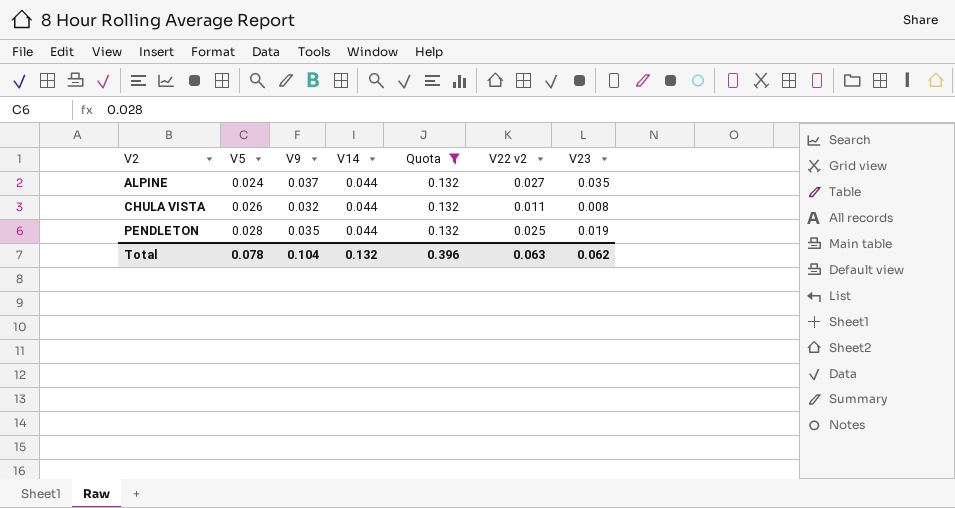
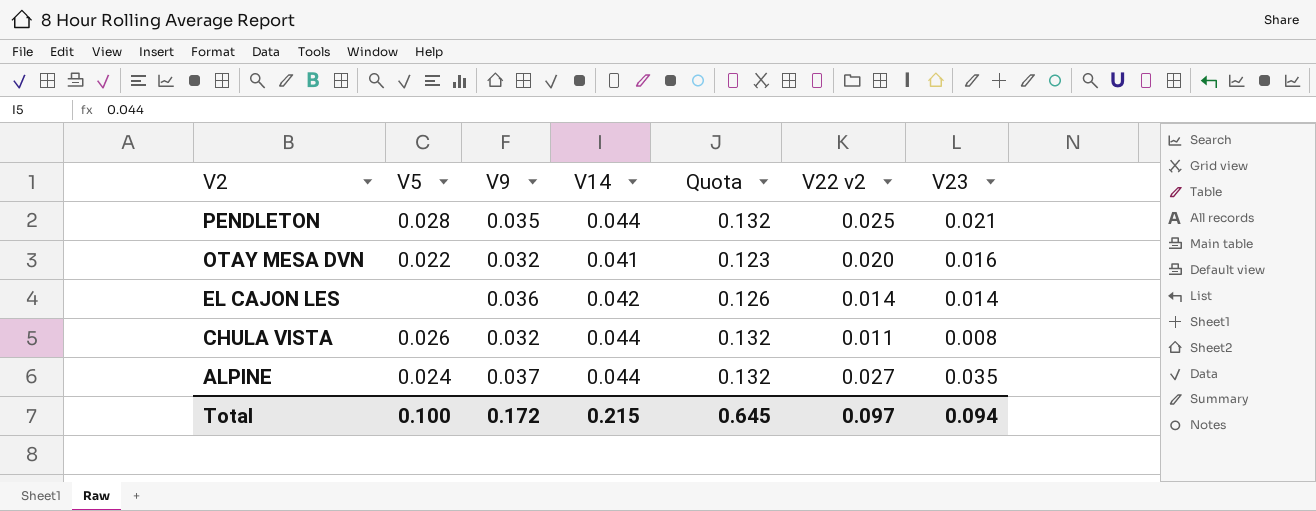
filter: Quota = 0.132 -> none
row order: V2 ascending -> V2 descending
PENDLETON | V23: 0.019 -> 0.021
Total | V5: 0.078 -> 0.100
Total | V9: 0.104 -> 0.172
Total | V14: 0.132 -> 0.215
Total | Quota: 0.396 -> 0.645
Total | V22 v2: 0.063 -> 0.097
Total | V23: 0.062 -> 0.094

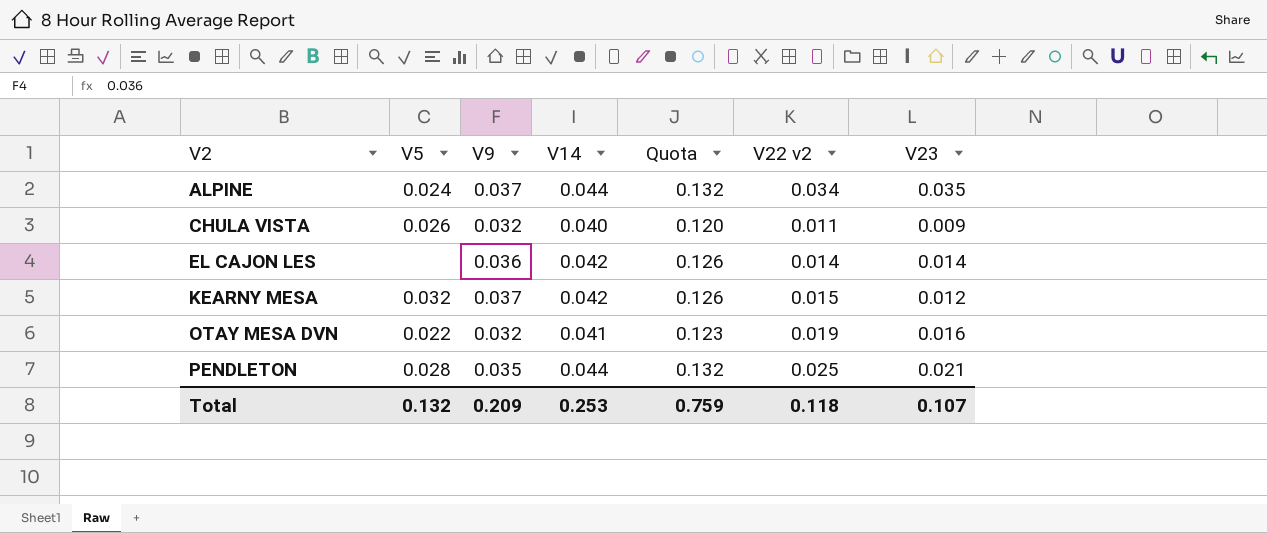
row order: V2 descending -> V2 ascending
ALPINE | V22 v2: 0.027 -> 0.034
CHULA VISTA | V14: 0.044 -> 0.040
CHULA VISTA | Quota: 0.132 -> 0.120
CHULA VISTA | V23: 0.008 -> 0.009
row KEARNY MESA: none -> 0.032 | 0.037 | 0.042 | 0.126 | 0.015 | 0.012
OTAY MESA DVN | V22 v2: 0.020 -> 0.019
Total | V5: 0.100 -> 0.132
Total | V9: 0.172 -> 0.209
Total | V14: 0.215 -> 0.253
Total | Quota: 0.645 -> 0.759
Total | V22 v2: 0.097 -> 0.118
Total | V23: 0.094 -> 0.107

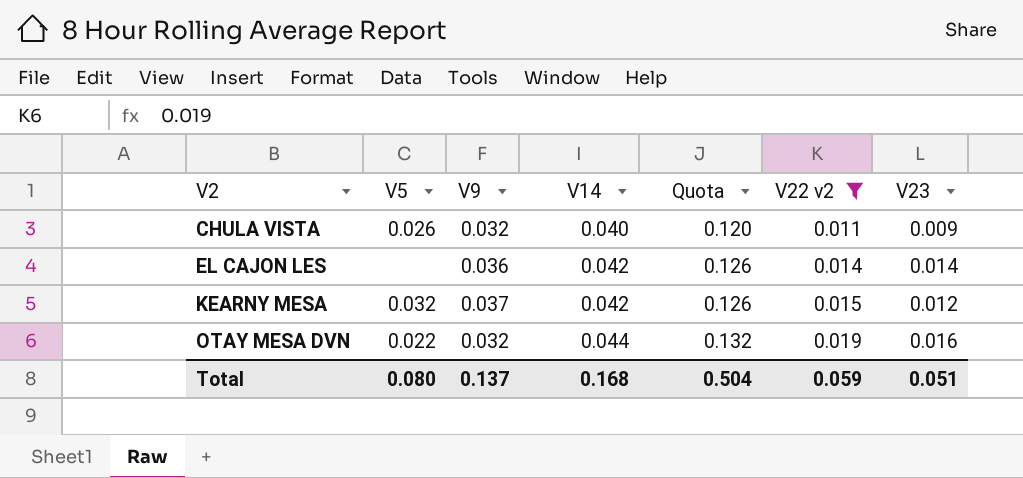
filter: none -> V22 v2 <= 0.019
OTAY MESA DVN | V14: 0.041 -> 0.044
OTAY MESA DVN | Quota: 0.123 -> 0.132
Total | V5: 0.132 -> 0.080
Total | V9: 0.209 -> 0.137
Total | V14: 0.253 -> 0.168
Total | Quota: 0.759 -> 0.504
Total | V22 v2: 0.118 -> 0.059
Total | V23: 0.107 -> 0.051

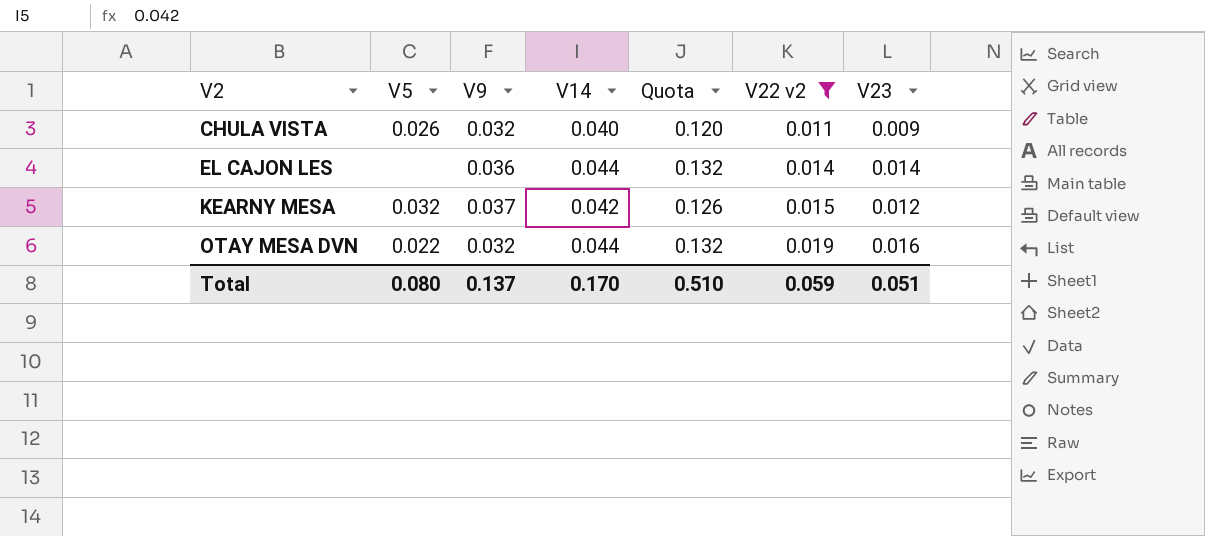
EL CAJON LES | V14: 0.042 -> 0.044
EL CAJON LES | Quota: 0.126 -> 0.132
Total | V14: 0.168 -> 0.170
Total | Quota: 0.504 -> 0.510

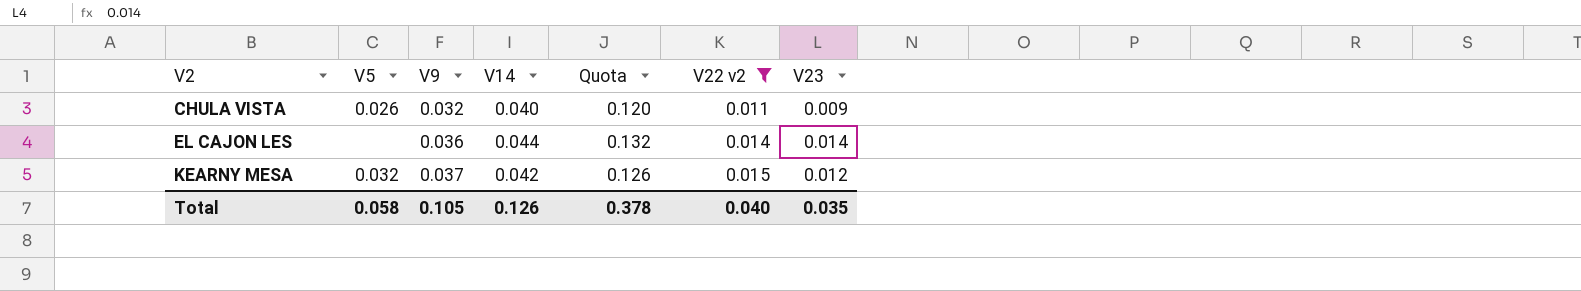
row OTAY MESA DVN: 0.022 | 0.032 | 0.044 | 0.132 | 0.019 | 0.016 -> none
Total | V5: 0.080 -> 0.058
Total | V9: 0.137 -> 0.105
Total | V14: 0.170 -> 0.126
Total | Quota: 0.510 -> 0.378
Total | V22 v2: 0.059 -> 0.040
Total | V23: 0.051 -> 0.035

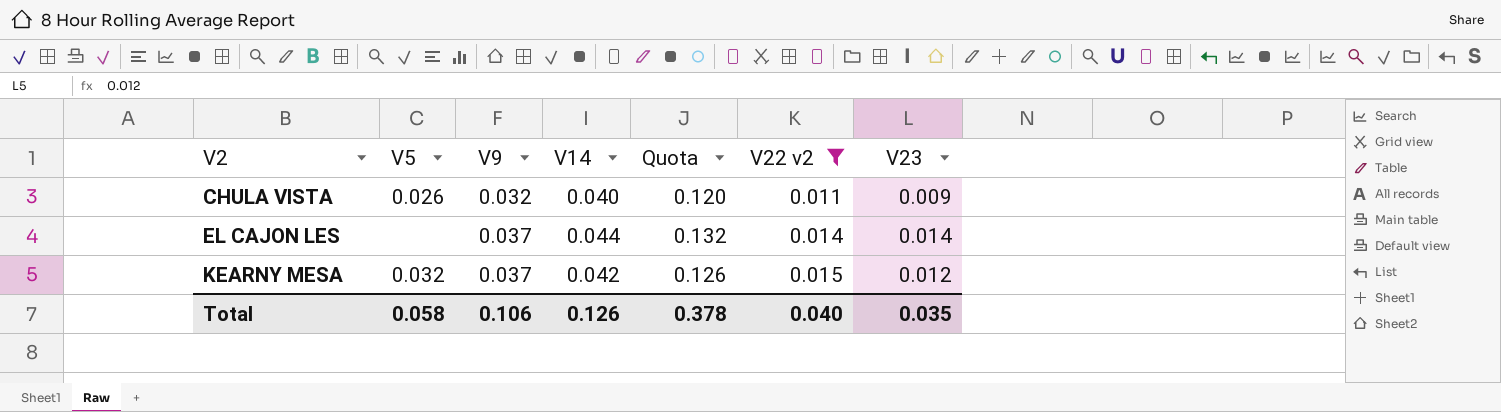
EL CAJON LES | V9: 0.036 -> 0.037
Total | V9: 0.105 -> 0.106

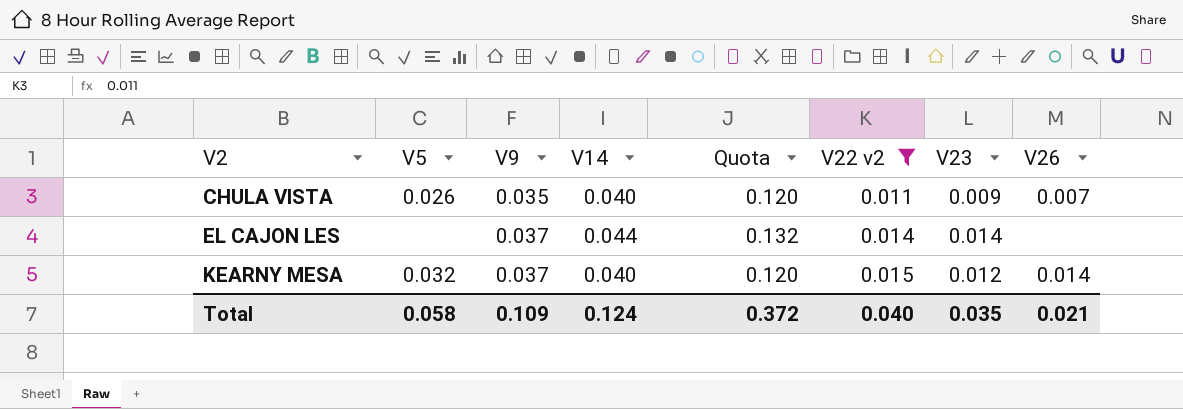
column V26 | position: none -> 8
CHULA VISTA | V9: 0.032 -> 0.035
KEARNY MESA | V14: 0.042 -> 0.040
KEARNY MESA | Quota: 0.126 -> 0.120
Total | V9: 0.106 -> 0.109
Total | V14: 0.126 -> 0.124
Total | Quota: 0.378 -> 0.372

